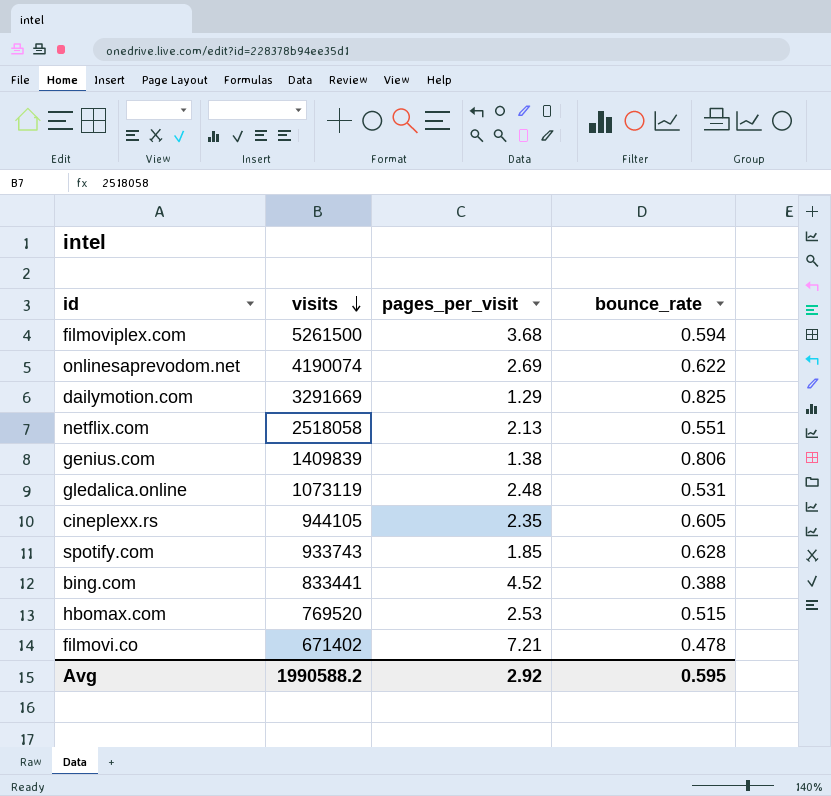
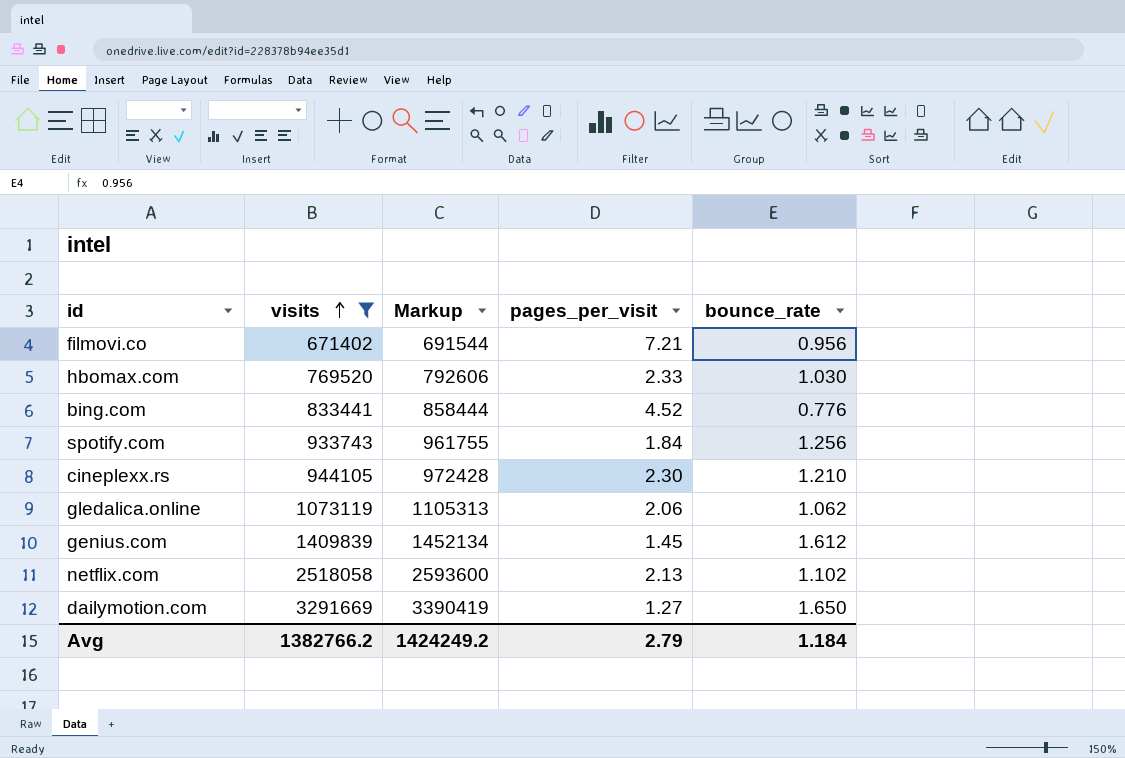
filter: none -> visits <= 3291669
row order: visits descending -> visits ascending
column Markup | formula: none -> [visits] * 1.03
filmovi.co | bounce_rate: 0.478 -> 0.956
hbomax.com | pages_per_visit: 2.53 -> 2.33
hbomax.com | bounce_rate: 0.515 -> 1.030
bing.com | bounce_rate: 0.388 -> 0.776
spotify.com | pages_per_visit: 1.85 -> 1.84
spotify.com | bounce_rate: 0.628 -> 1.256
cineplexx.rs | pages_per_visit: 2.35 -> 2.30
cineplexx.rs | bounce_rate: 0.605 -> 1.210
gledalica.online | pages_per_visit: 2.48 -> 2.06
gledalica.online | bounce_rate: 0.531 -> 1.062
genius.com | pages_per_visit: 1.38 -> 1.45
genius.com | bounce_rate: 0.806 -> 1.612
netflix.com | bounce_rate: 0.551 -> 1.102
dailymotion.com | pages_per_visit: 1.29 -> 1.27
dailymotion.com | bounce_rate: 0.825 -> 1.650
Avg | visits: 1990588.2 -> 1382766.2
Avg | pages_per_visit: 2.92 -> 2.79
Avg | bounce_rate: 0.595 -> 1.184

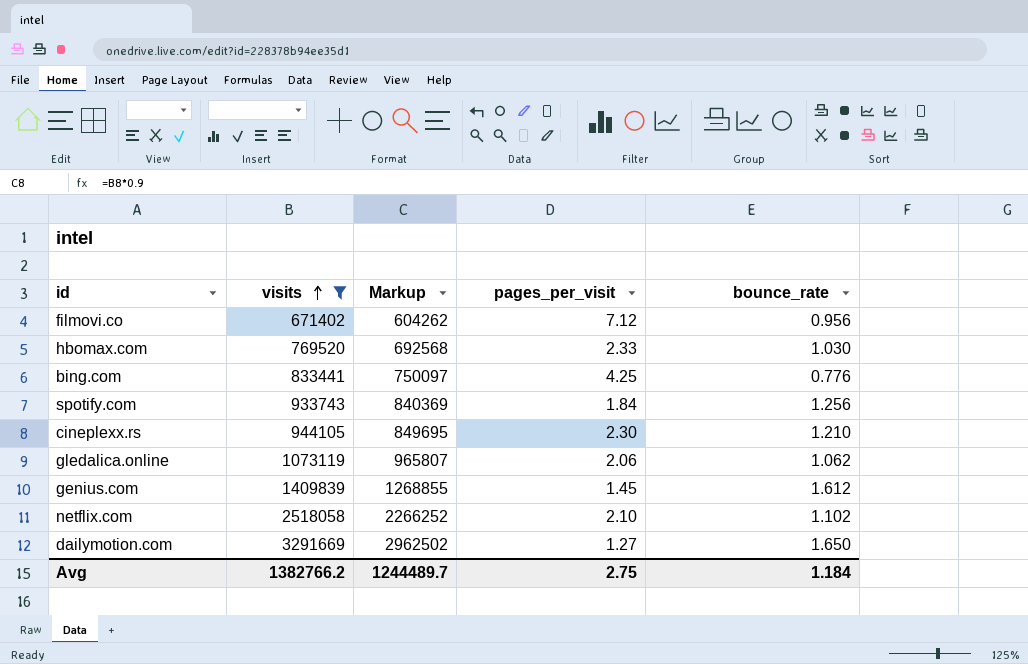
column Markup | formula: [visits] * 1.03 -> [visits] * 0.9
filmovi.co | pages_per_visit: 7.21 -> 7.12
bing.com | pages_per_visit: 4.52 -> 4.25
netflix.com | pages_per_visit: 2.13 -> 2.10
Avg | Markup: 1424249.2 -> 1244489.7
Avg | pages_per_visit: 2.79 -> 2.75

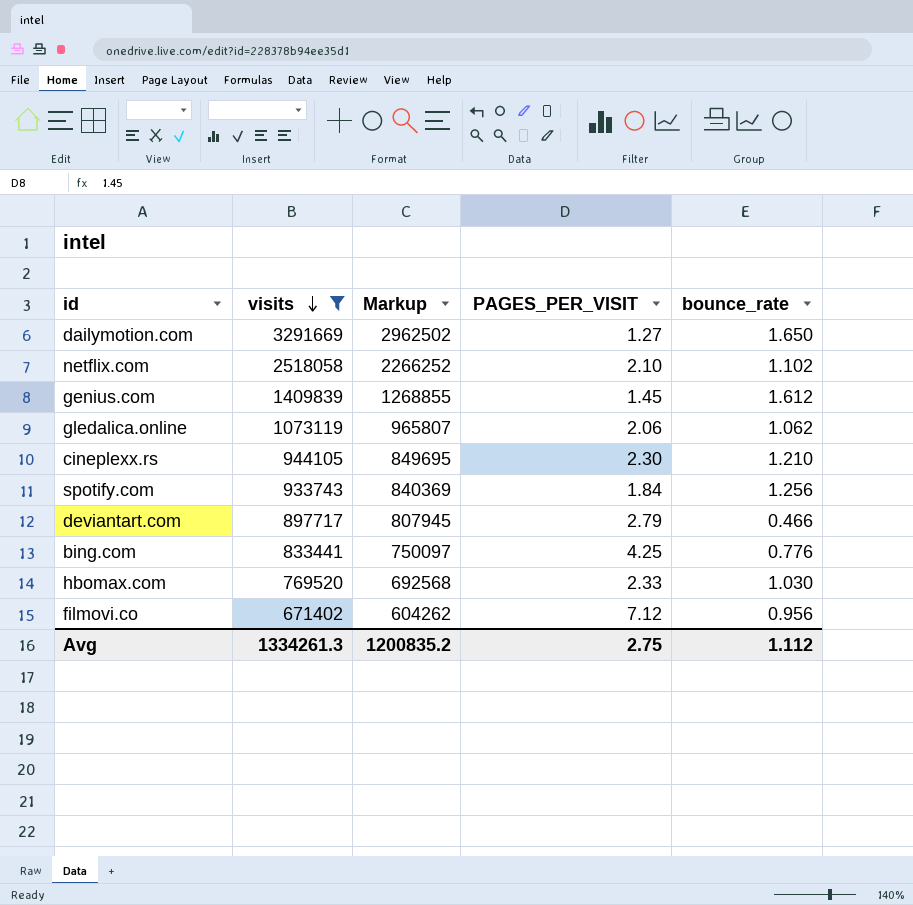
row order: visits ascending -> visits descending
column name: pages_per_visit -> PAGES_PER_VISIT
row deviantart.com: none -> 897717 | 807945 | 2.79 | 0.466
Avg | visits: 1382766.2 -> 1334261.3
Avg | Markup: 1244489.7 -> 1200835.2
Avg | bounce_rate: 1.184 -> 1.112

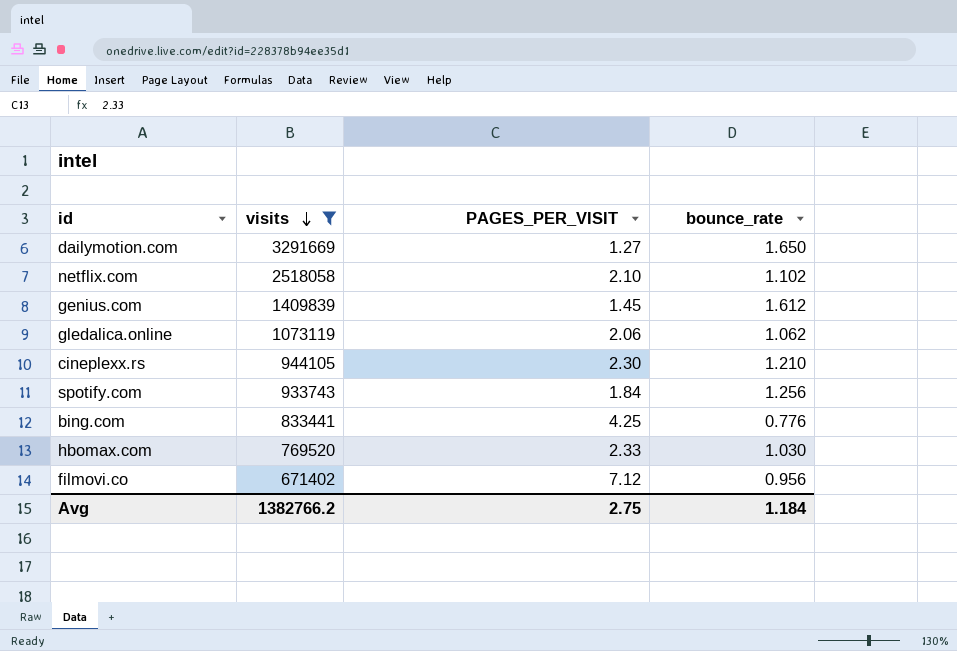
column Markup | formula: [visits] * 0.9 -> none
row deviantart.com: 897717 | 807945 | 2.79 | 0.466 -> none
Avg | visits: 1334261.3 -> 1382766.2
Avg | bounce_rate: 1.112 -> 1.184

